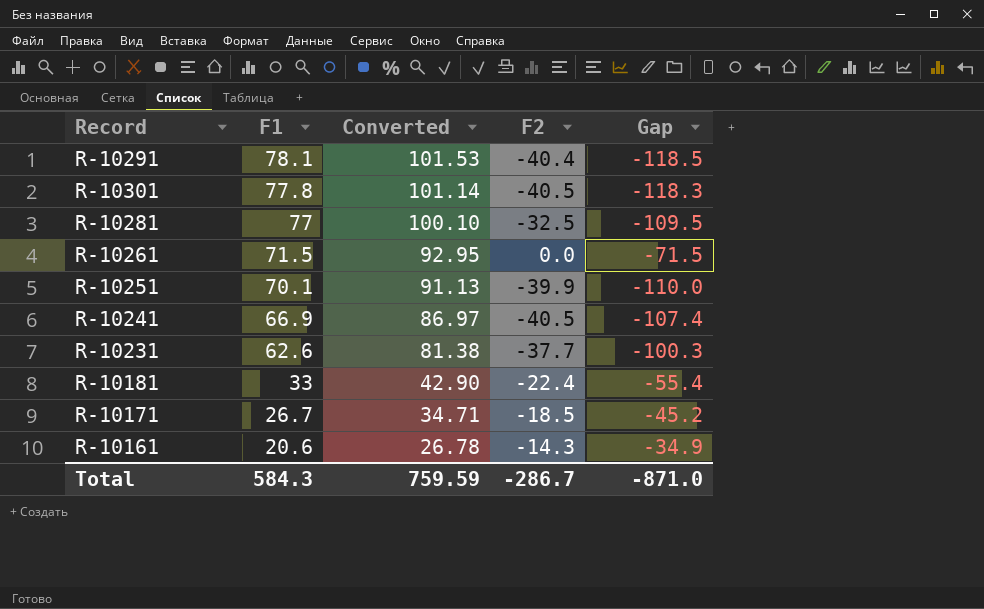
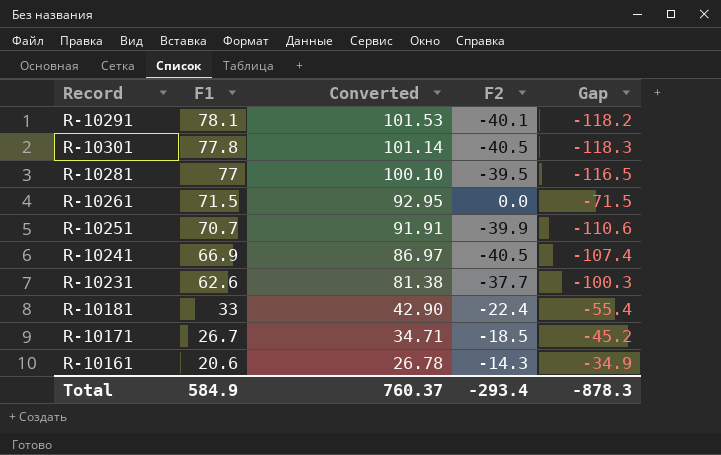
R-10291 | F2: -40.4 -> -40.1
R-10291 | Gap: -118.5 -> -118.2
R-10281 | F2: -32.5 -> -39.5
R-10281 | Gap: -109.5 -> -116.5
R-10251 | F1: 70.1 -> 70.7
R-10251 | Converted: 91.13 -> 91.91
R-10251 | Gap: -110.0 -> -110.6
Total | F1: 584.3 -> 584.9
Total | Converted: 759.59 -> 760.37
Total | F2: -286.7 -> -293.4
Total | Gap: -871.0 -> -878.3

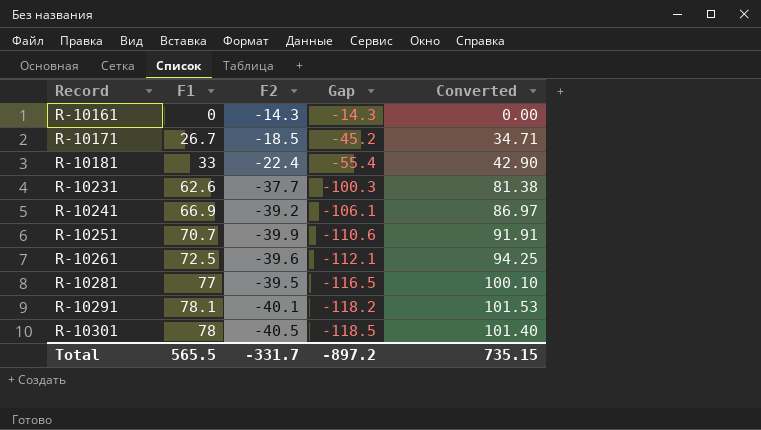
row order: F1 descending -> Record ascending
column Converted | position: 3 -> 5
R-10161 | F1: 20.6 -> 0
R-10161 | Gap: -34.9 -> -14.3
R-10161 | Converted: 26.78 -> 0.00
R-10241 | F2: -40.5 -> -39.2
R-10241 | Gap: -107.4 -> -106.1
R-10261 | F1: 71.5 -> 72.5
R-10261 | F2: 0.0 -> -39.6
R-10261 | Gap: -71.5 -> -112.1
R-10261 | Converted: 92.95 -> 94.25
R-10301 | F1: 77.8 -> 78
R-10301 | Gap: -118.3 -> -118.5
R-10301 | Converted: 101.14 -> 101.40
Total | F1: 584.9 -> 565.5
Total | F2: -293.4 -> -331.7
Total | Gap: -878.3 -> -897.2
Total | Converted: 760.37 -> 735.15

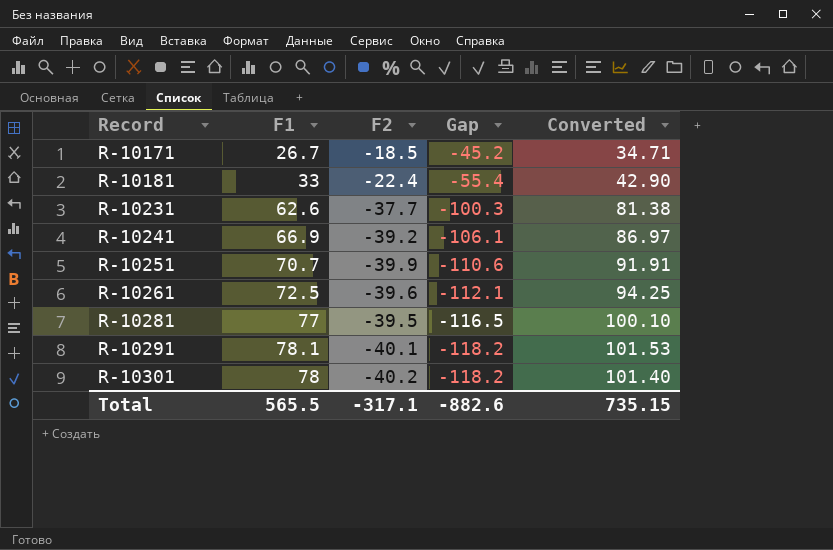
row R-10161: 0 | -14.3 | -14.3 | 0.00 -> none
R-10301 | F2: -40.5 -> -40.2
R-10301 | Gap: -118.5 -> -118.2
Total | F2: -331.7 -> -317.1
Total | Gap: -897.2 -> -882.6

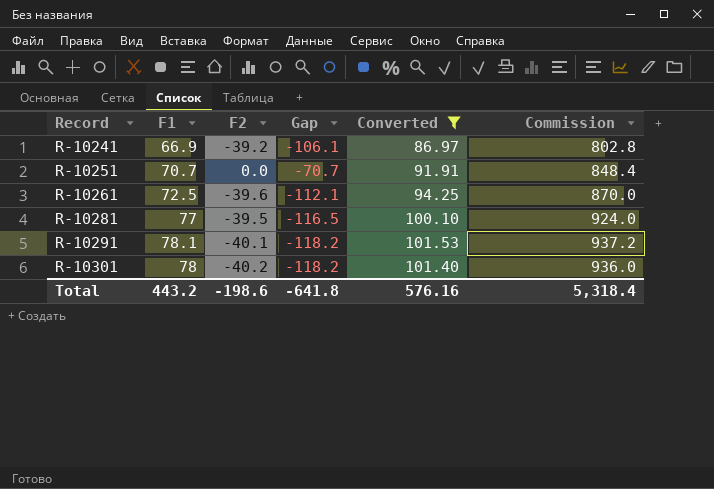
filter: none -> Converted >= 86.97
column Commission | formula: none -> [F1] * 12
R-10251 | F2: -39.9 -> 0.0
R-10251 | Gap: -110.6 -> -70.7
Total | F1: 565.5 -> 443.2
Total | F2: -317.1 -> -198.6
Total | Gap: -882.6 -> -641.8
Total | Converted: 735.15 -> 576.16

